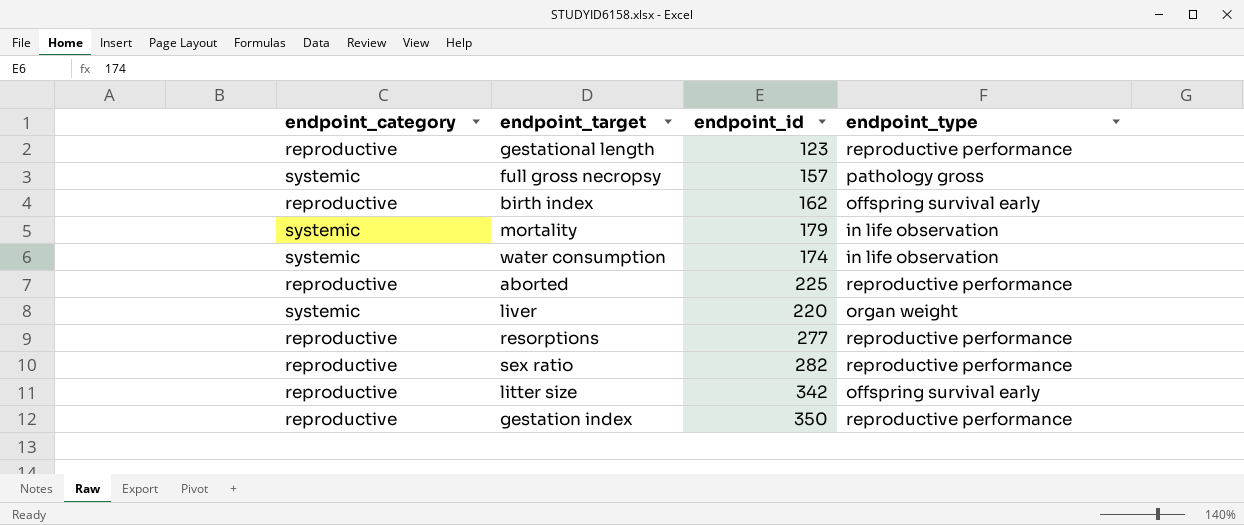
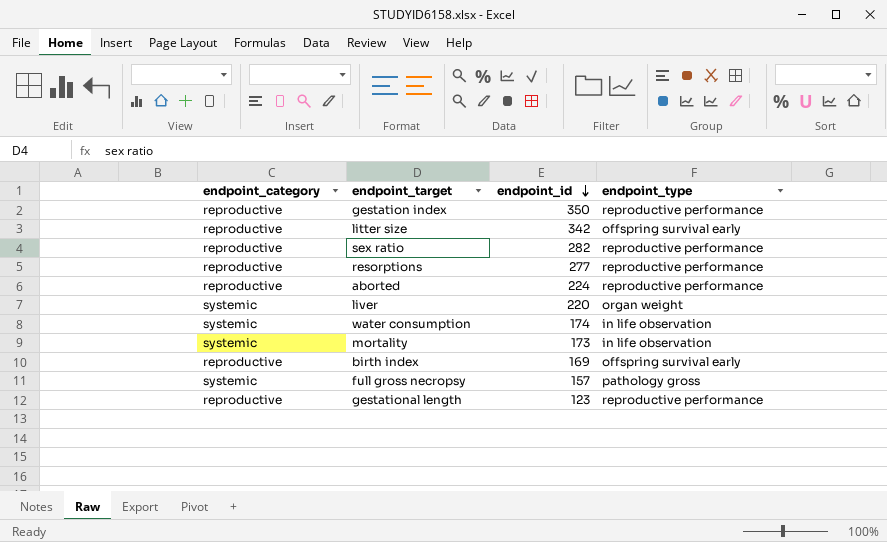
row order: none -> endpoint_id descending
aborted | endpoint_id: 225 -> 224
mortality | endpoint_id: 179 -> 173
birth index | endpoint_id: 162 -> 169

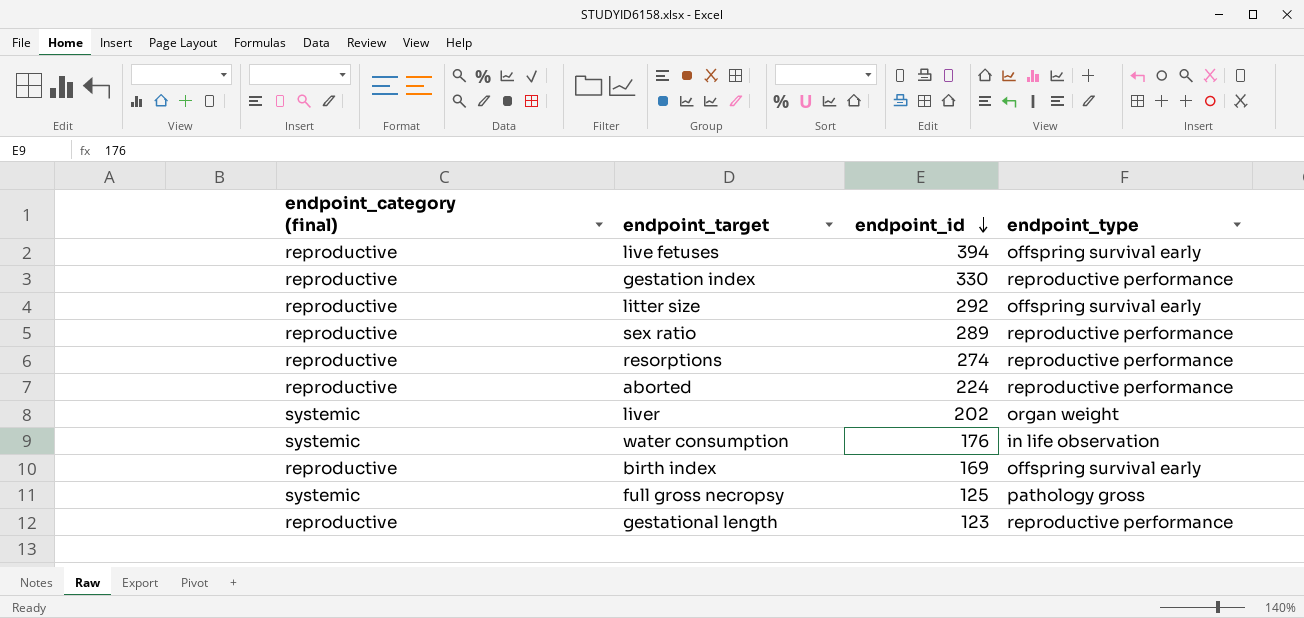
column name: endpoint_category -> endpoint_category (final)
row mortality: systemic | 173 | in life observation -> none
row live fetuses: none -> reproductive | 394 | offspring survival early
gestation index | endpoint_id: 350 -> 330
litter size | endpoint_id: 342 -> 292
sex ratio | endpoint_id: 282 -> 289
resorptions | endpoint_id: 277 -> 274
liver | endpoint_id: 220 -> 202
water consumption | endpoint_id: 174 -> 176
full gross necropsy | endpoint_id: 157 -> 125

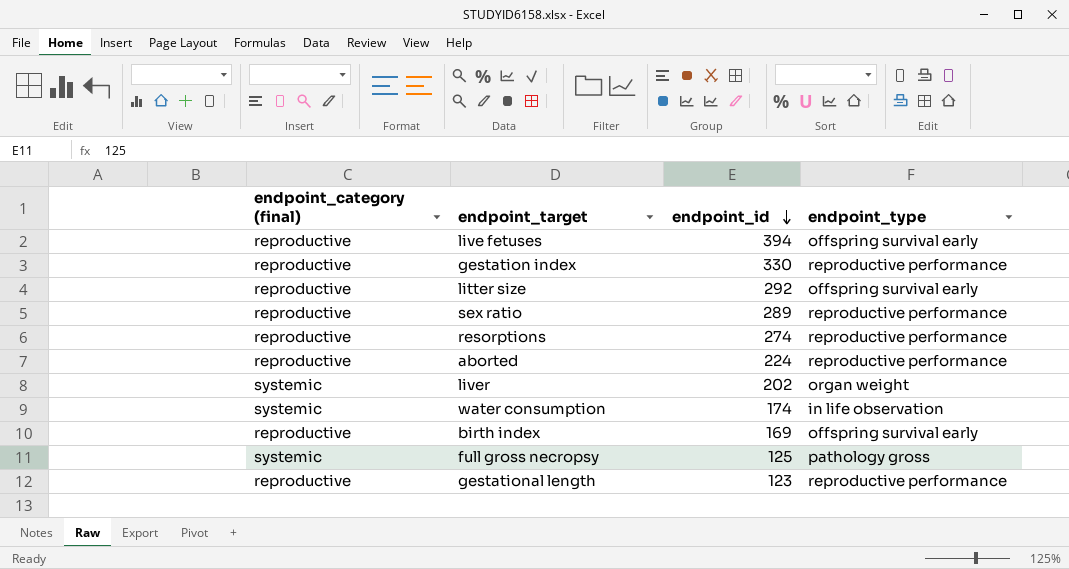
water consumption | endpoint_id: 176 -> 174

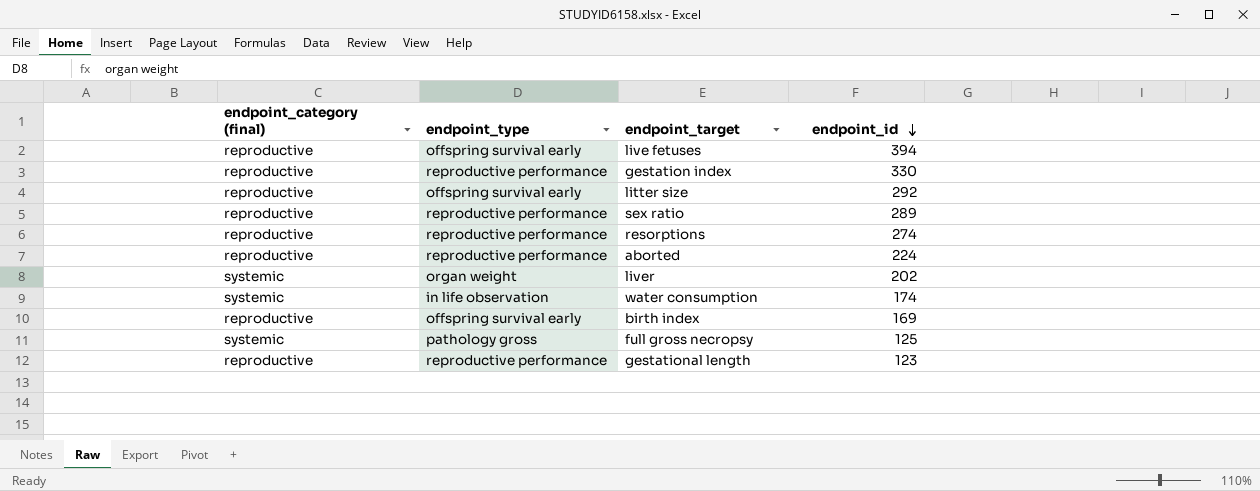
column endpoint_type | position: 4 -> 2

